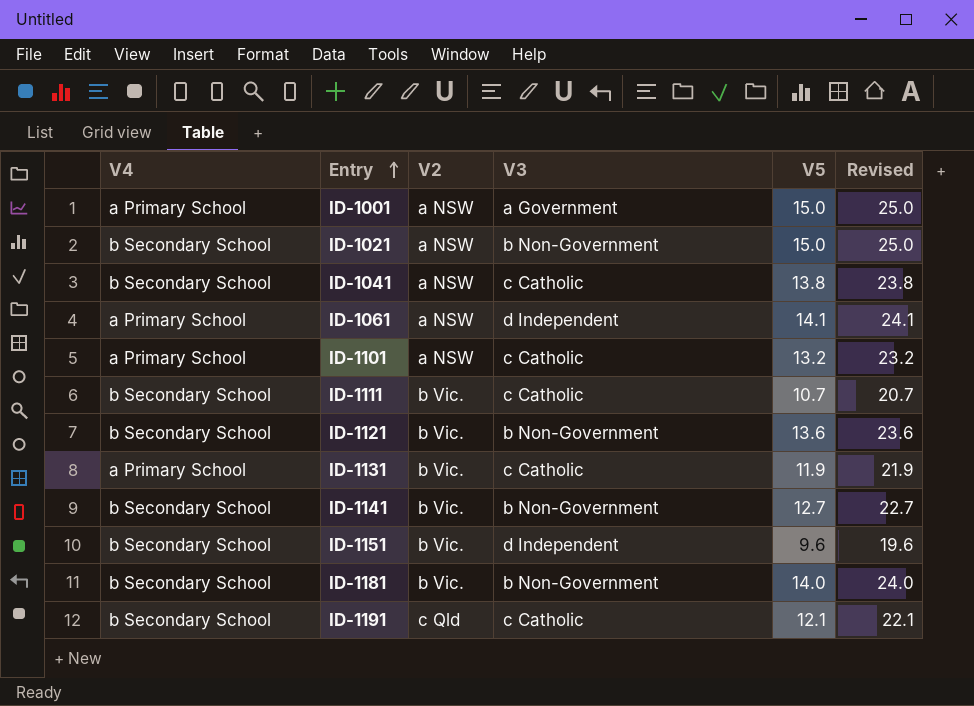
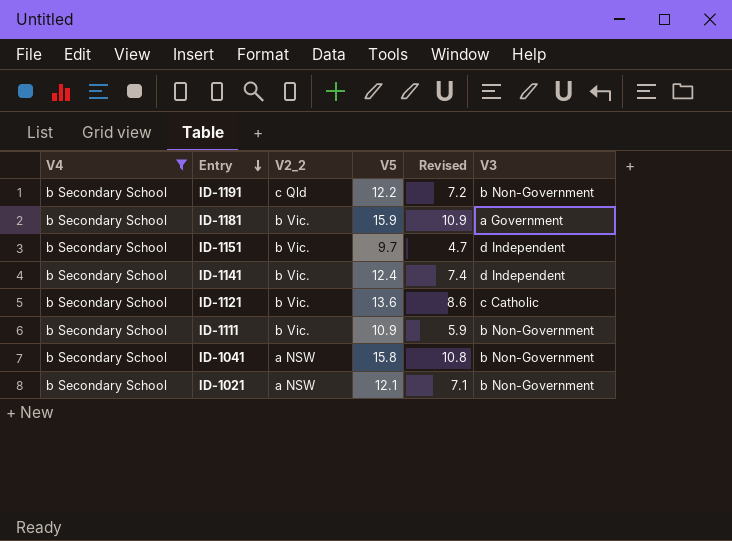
filter: none -> V4 = b Secondary School
row order: Entry ascending -> Entry descending
column name: V2 -> V2_2
column Revised | formula: [V5] + 10 -> [V5] - 5
column V3 | position: 4 -> 6
ID-1191 | V5: 12.1 -> 12.2
ID-1191 | V3: c Catholic -> b Non-Government
ID-1181 | V5: 14.0 -> 15.9
ID-1181 | V3: b Non-Government -> a Government
ID-1151 | V5: 9.6 -> 9.7
ID-1141 | V5: 12.7 -> 12.4
ID-1141 | V3: b Non-Government -> d Independent
ID-1121 | V3: b Non-Government -> c Catholic
ID-1111 | V5: 10.7 -> 10.9
ID-1111 | V3: c Catholic -> b Non-Government
ID-1041 | V5: 13.8 -> 15.8
ID-1041 | V3: c Catholic -> b Non-Government
ID-1021 | V5: 15.0 -> 12.1

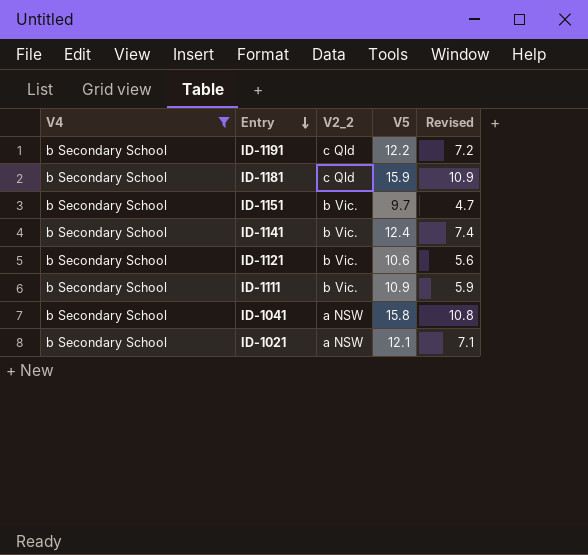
column V3 | position: 6 -> none
ID-1181 | V2_2: b Vic. -> c Qld
ID-1121 | V5: 13.6 -> 10.6
ID-1121 | Revised: 8.6 -> 5.6

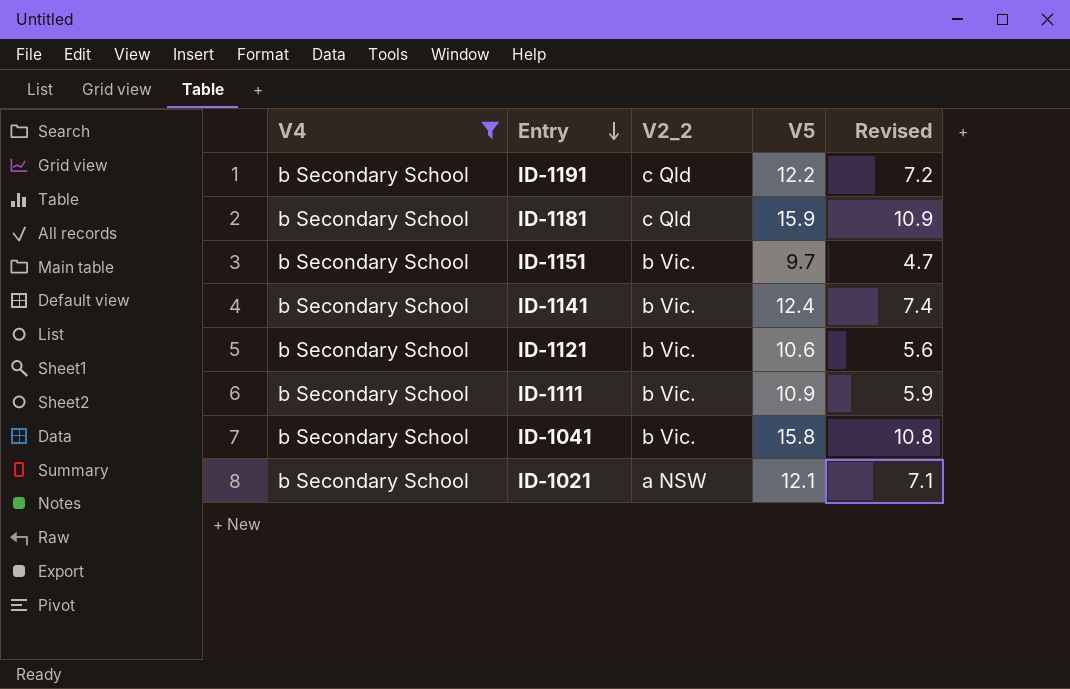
ID-1041 | V2_2: a NSW -> b Vic.

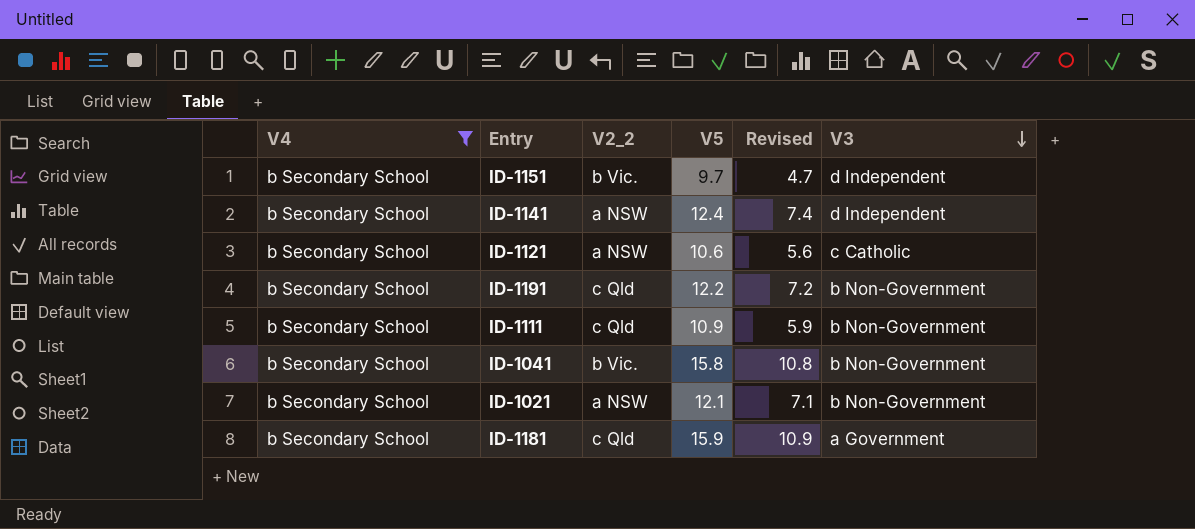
row order: Entry descending -> V3 descending
column V3 | position: none -> 6
ID-1141 | V2_2: b Vic. -> a NSW
ID-1121 | V2_2: b Vic. -> a NSW
ID-1111 | V2_2: b Vic. -> c Qld

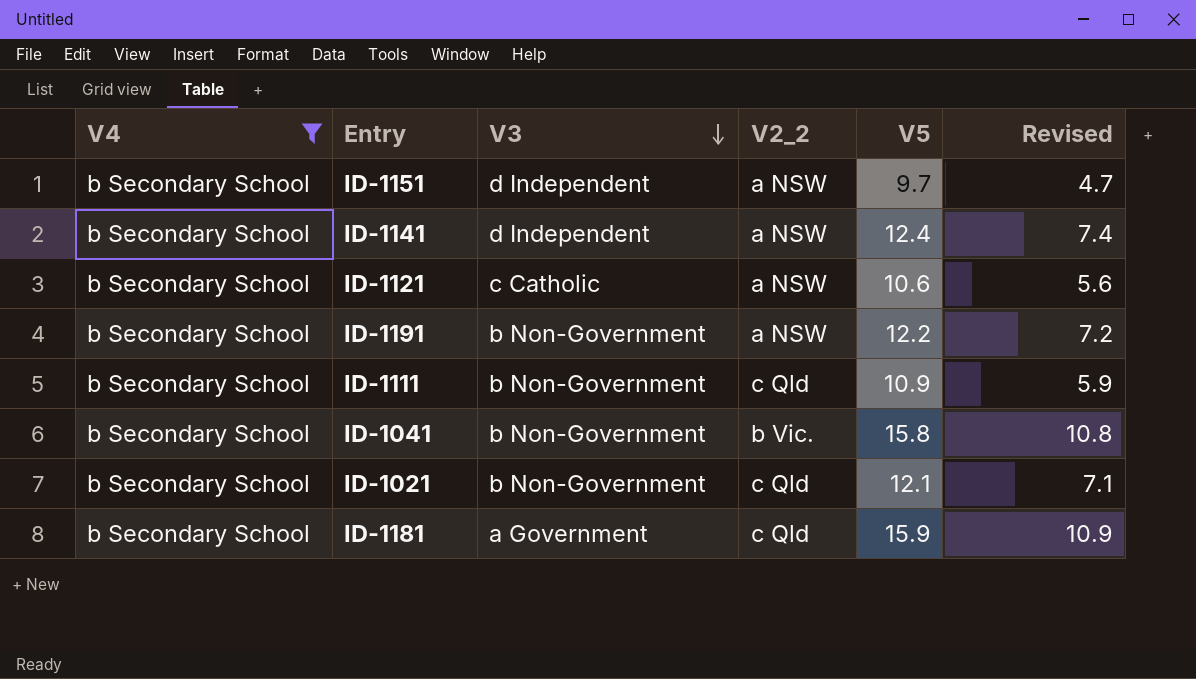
column V3 | position: 6 -> 3
ID-1151 | V2_2: b Vic. -> a NSW
ID-1191 | V2_2: c Qld -> a NSW
ID-1021 | V2_2: a NSW -> c Qld

